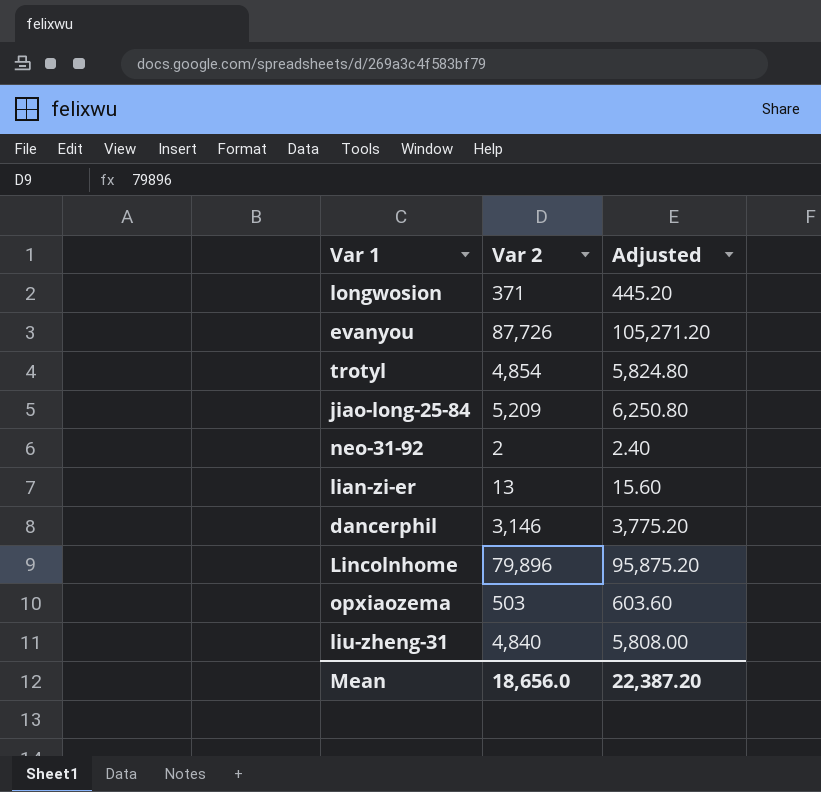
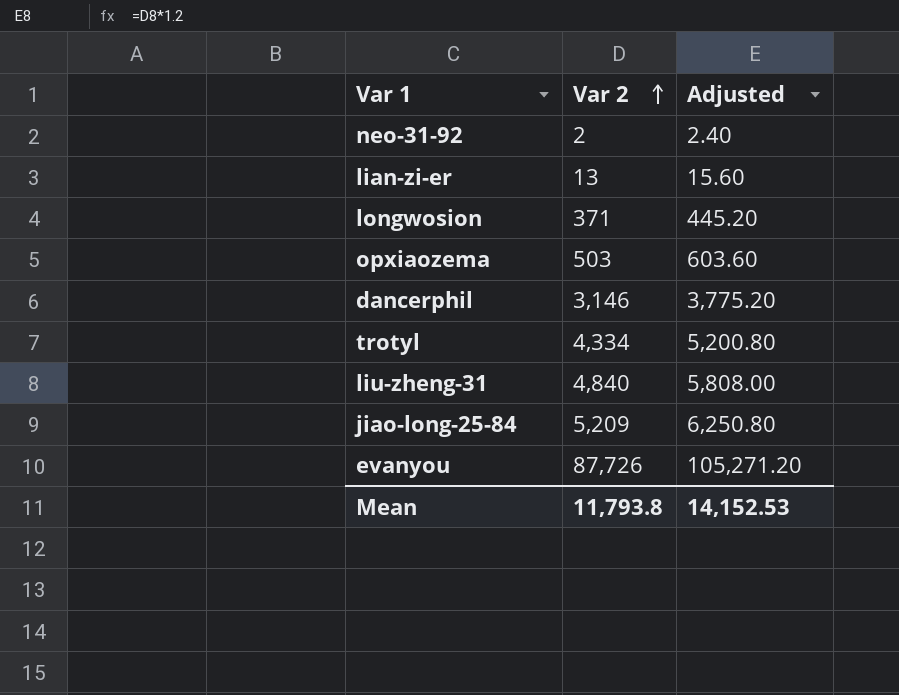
row order: none -> Var 2 ascending
row Lincolnhome: 79,896 | 95,875.20 -> none
trotyl | Var 2: 4,854 -> 4,334
trotyl | Adjusted: 5,824.80 -> 5,200.80
Mean | Var 2: 18,656.0 -> 11,793.8
Mean | Adjusted: 22,387.20 -> 14,152.53

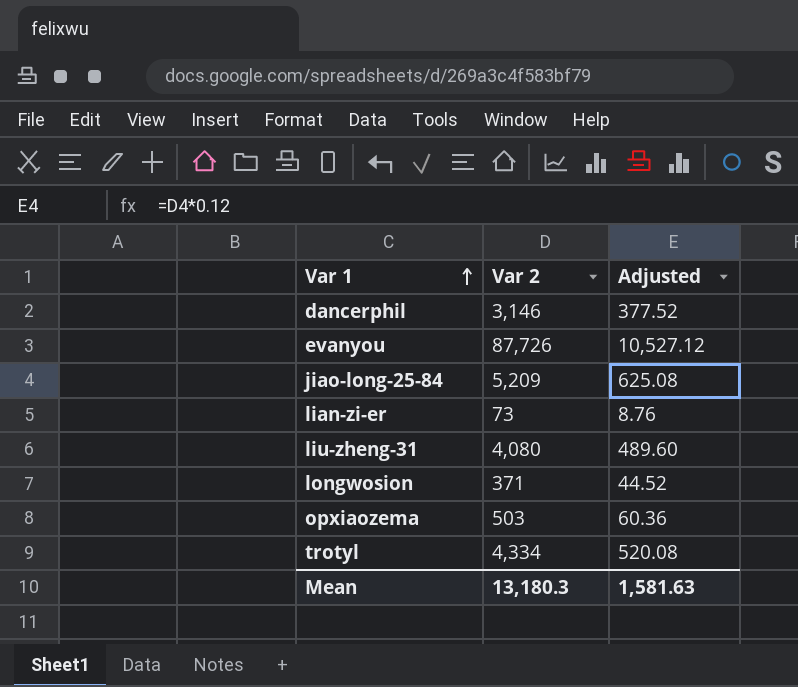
row order: Var 2 ascending -> Var 1 ascending
column Adjusted | formula: [Var 2] * 1.2 -> [Var 2] * 0.12
row neo-31-92: 2 | 2.40 -> none
lian-zi-er | Var 2: 13 -> 73
liu-zheng-31 | Var 2: 4,840 -> 4,080
Mean | Var 2: 11,793.8 -> 13,180.3
Mean | Adjusted: 14,152.53 -> 1,581.63

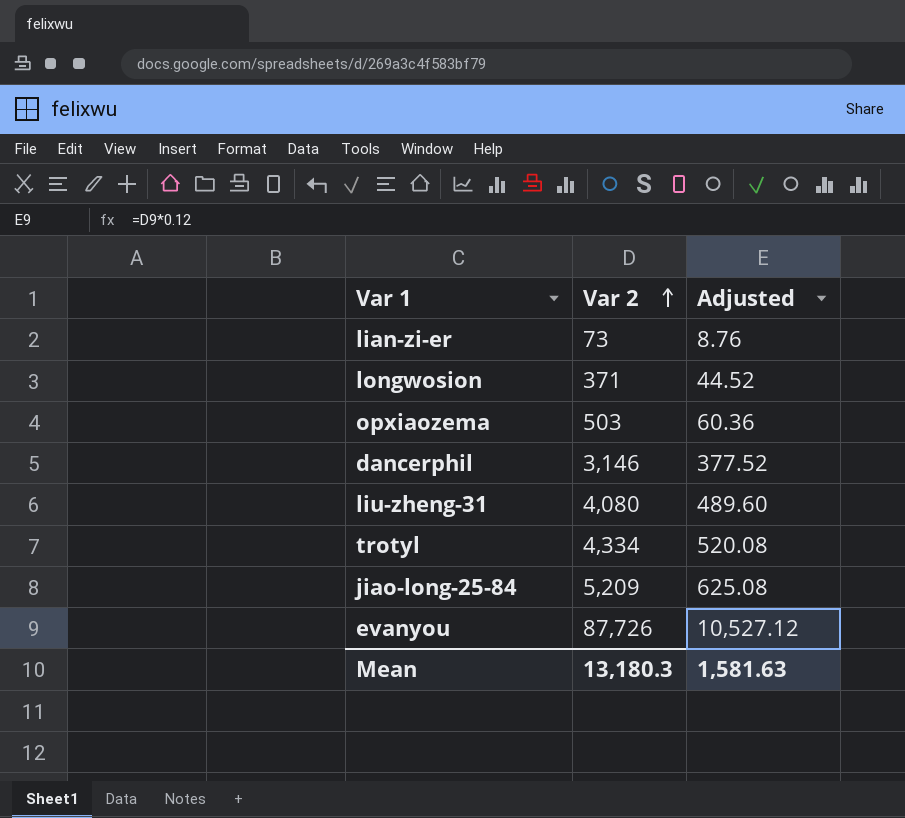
row order: Var 1 ascending -> Var 2 ascending

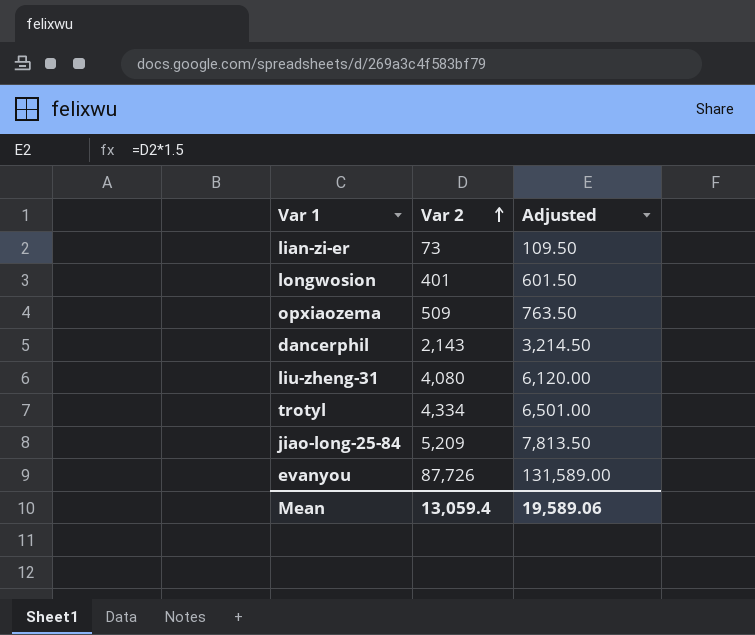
column Adjusted | formula: [Var 2] * 0.12 -> [Var 2] * 1.5
longwosion | Var 2: 371 -> 401
opxiaozema | Var 2: 503 -> 509
dancerphil | Var 2: 3,146 -> 2,143
Mean | Var 2: 13,180.3 -> 13,059.4
Mean | Adjusted: 1,581.63 -> 19,589.06

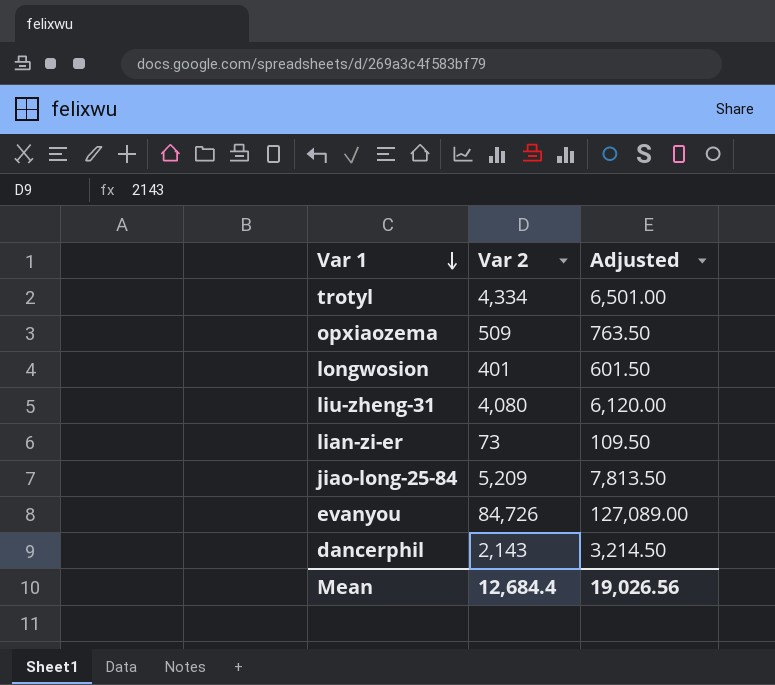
row order: Var 2 ascending -> Var 1 descending
evanyou | Var 2: 87,726 -> 84,726
evanyou | Adjusted: 131,589.00 -> 127,089.00
Mean | Var 2: 13,059.4 -> 12,684.4
Mean | Adjusted: 19,589.06 -> 19,026.56

